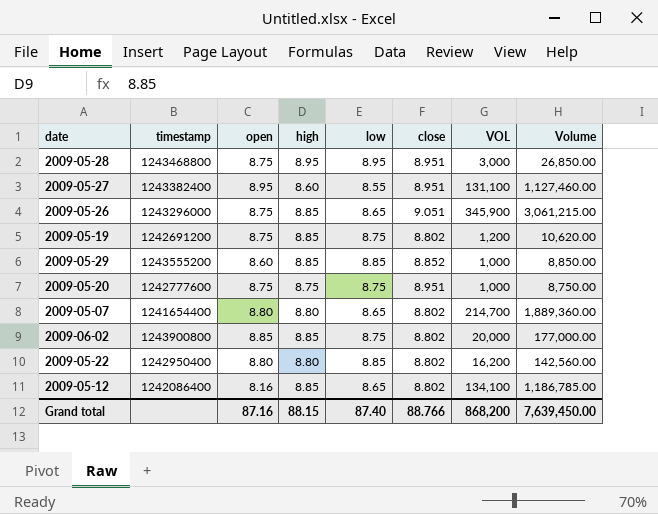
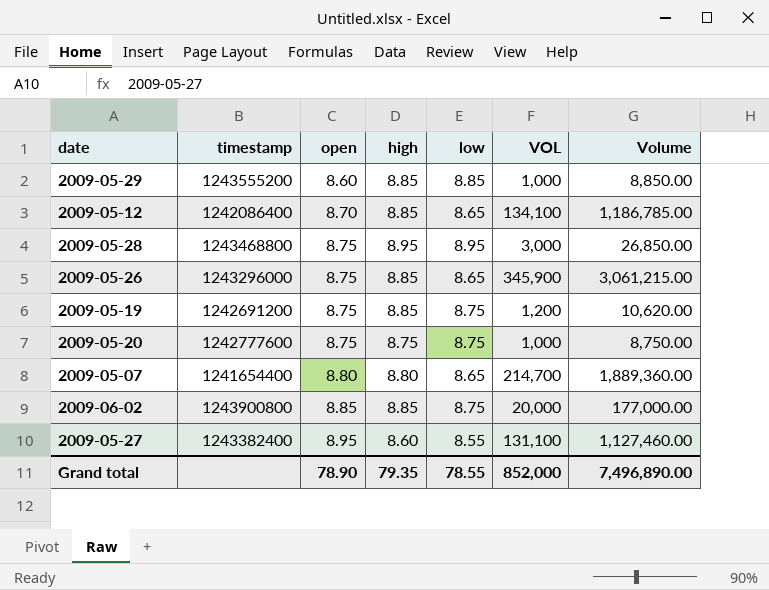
row order: none -> open ascending
column close | position: 6 -> none
row 2009-05-22: 1242950400 | 8.80 | 8.80 | 8.85 | 8.802 | 16,200 | 142,560.00 -> none
2009-05-12 | open: 8.16 -> 8.70
Grand total | open: 87.16 -> 78.90
Grand total | high: 88.15 -> 79.35
Grand total | low: 87.40 -> 78.55
Grand total | VOL: 868,200 -> 852,000
Grand total | Volume: 7,639,450.00 -> 7,496,890.00

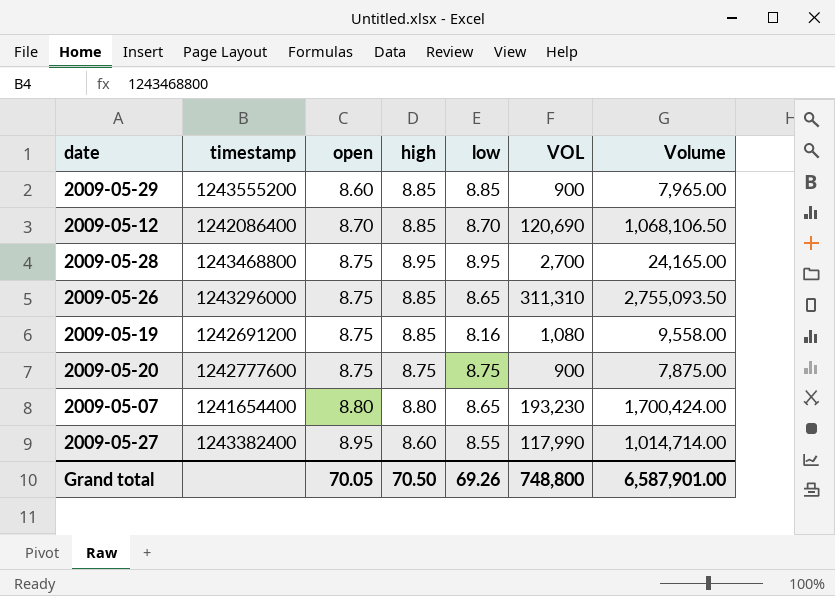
row 2009-06-02: 1243900800 | 8.85 | 8.85 | 8.75 | 20,000 | 177,000.00 -> none
2009-05-29 | VOL: 1,000 -> 900
2009-05-29 | Volume: 8,850.00 -> 7,965.00
2009-05-12 | low: 8.65 -> 8.70
2009-05-12 | VOL: 134,100 -> 120,690
2009-05-12 | Volume: 1,186,785.00 -> 1,068,106.50
2009-05-28 | VOL: 3,000 -> 2,700
2009-05-28 | Volume: 26,850.00 -> 24,165.00
2009-05-26 | VOL: 345,900 -> 311,310
2009-05-26 | Volume: 3,061,215.00 -> 2,755,093.50
2009-05-19 | low: 8.75 -> 8.16
2009-05-19 | VOL: 1,200 -> 1,080
2009-05-19 | Volume: 10,620.00 -> 9,558.00
2009-05-20 | VOL: 1,000 -> 900
2009-05-20 | Volume: 8,750.00 -> 7,875.00
2009-05-07 | VOL: 214,700 -> 193,230
2009-05-07 | Volume: 1,889,360.00 -> 1,700,424.00
2009-05-27 | VOL: 131,100 -> 117,990
2009-05-27 | Volume: 1,127,460.00 -> 1,014,714.00
Grand total | open: 78.90 -> 70.05
Grand total | high: 79.35 -> 70.50
Grand total | low: 78.55 -> 69.26
Grand total | VOL: 852,000 -> 748,800
Grand total | Volume: 7,496,890.00 -> 6,587,901.00

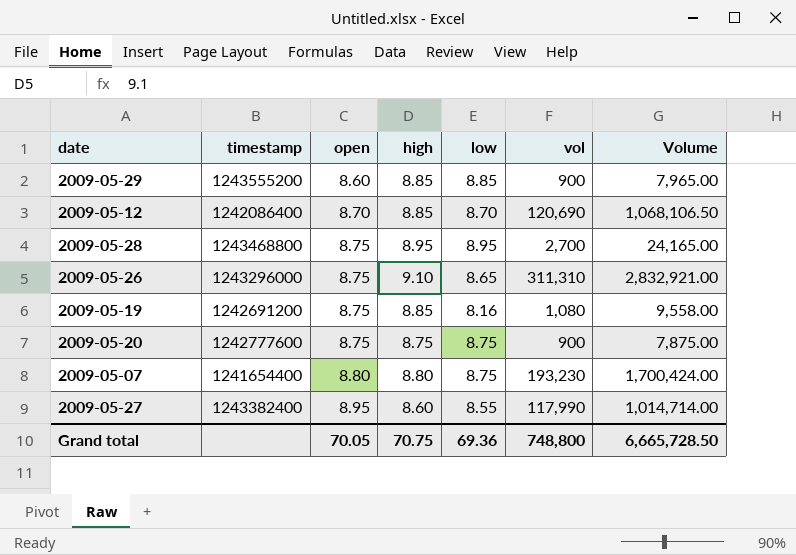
column name: VOL -> vol
2009-05-26 | high: 8.85 -> 9.10
2009-05-26 | Volume: 2,755,093.50 -> 2,832,921.00
2009-05-07 | low: 8.65 -> 8.75
Grand total | high: 70.50 -> 70.75
Grand total | low: 69.26 -> 69.36
Grand total | Volume: 6,587,901.00 -> 6,665,728.50

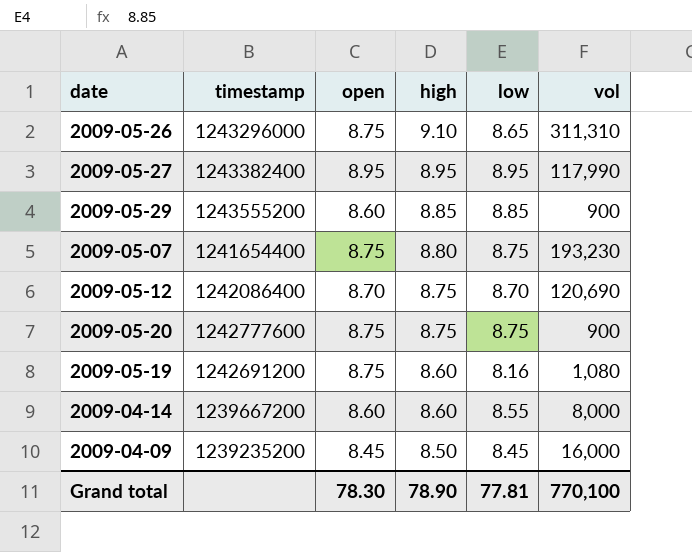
row order: open ascending -> high descending
column Volume | formula: [high] * [vol] -> none
row 2009-05-28: 1243468800 | 8.75 | 8.95 | 8.95 | 2,700 | 24,165.00 -> none
2009-05-27 | high: 8.60 -> 8.95
2009-05-27 | low: 8.55 -> 8.95
2009-05-07 | open: 8.80 -> 8.75
2009-05-12 | high: 8.85 -> 8.75
2009-05-19 | high: 8.85 -> 8.60
row 2009-04-14: none -> 1239667200 | 8.60 | 8.60 | 8.55 | 8,000
row 2009-04-09: none -> 1239235200 | 8.45 | 8.50 | 8.45 | 16,000
Grand total | open: 70.05 -> 78.30
Grand total | high: 70.75 -> 78.90
Grand total | low: 69.36 -> 77.81
Grand total | vol: 748,800 -> 770,100

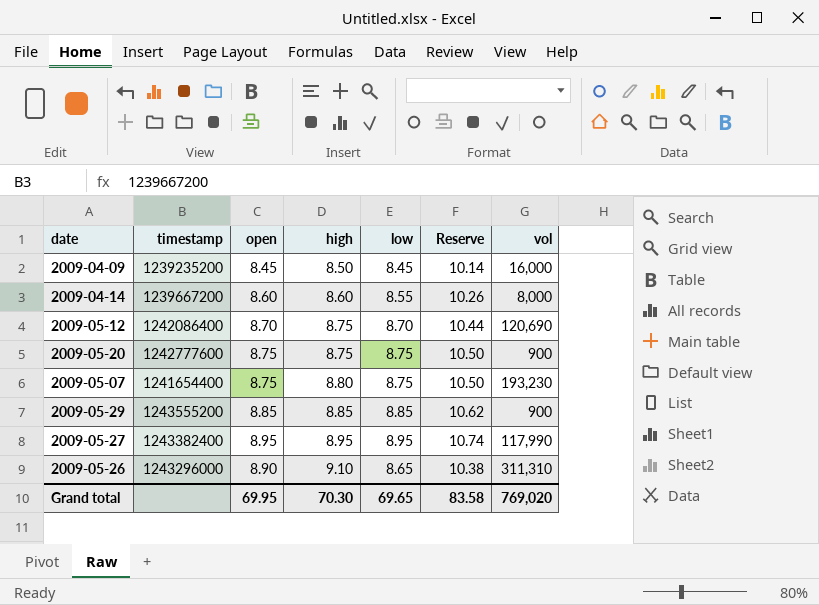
row order: high descending -> high ascending
column Reserve | formula: none -> [low] * 1.2
row 2009-05-19: 1242691200 | 8.75 | 8.60 | 8.16 | 1,080 -> none
2009-05-29 | open: 8.60 -> 8.85
2009-05-26 | open: 8.75 -> 8.90
Grand total | open: 78.30 -> 69.95
Grand total | high: 78.90 -> 70.30
Grand total | low: 77.81 -> 69.65
Grand total | vol: 770,100 -> 769,020

